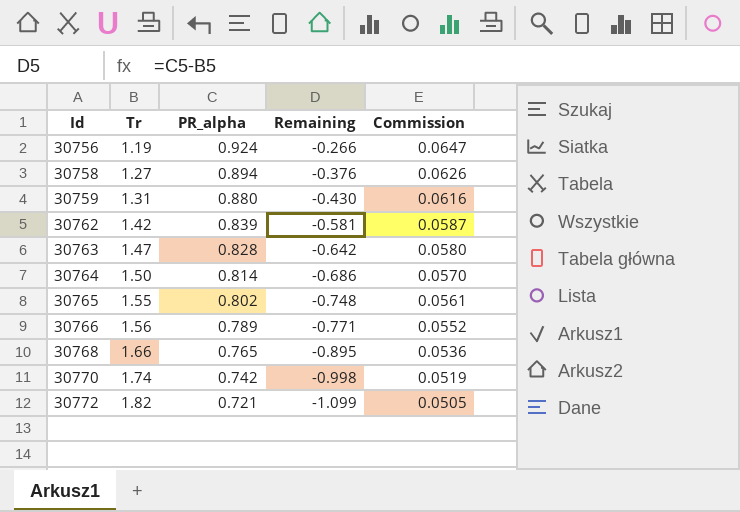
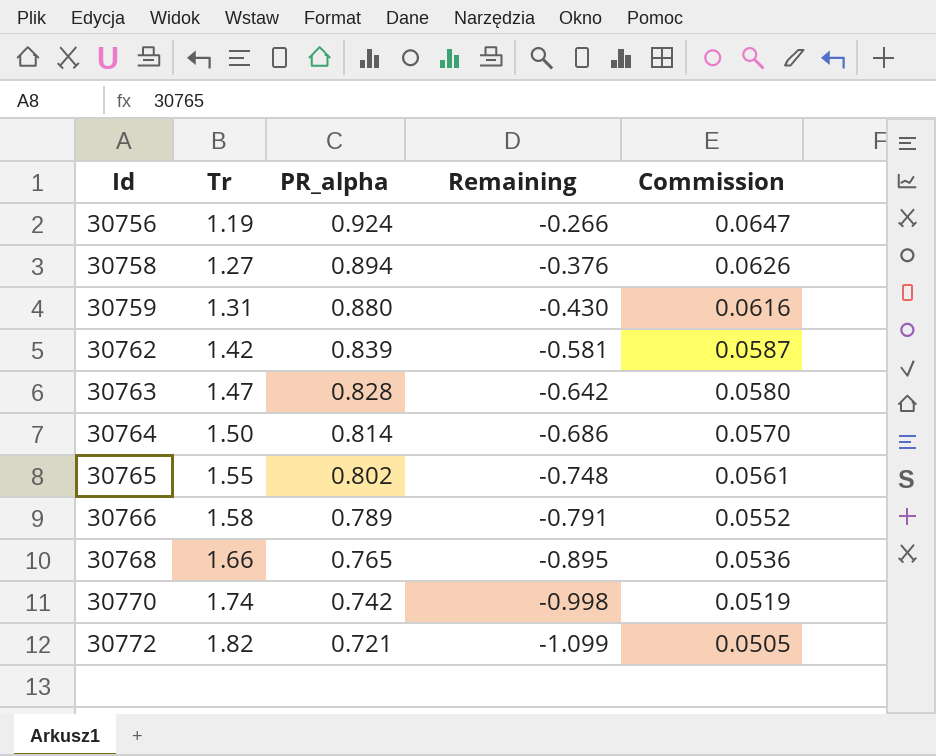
30766 | Tr: 1.56 -> 1.58
30766 | Remaining: -0.771 -> -0.791

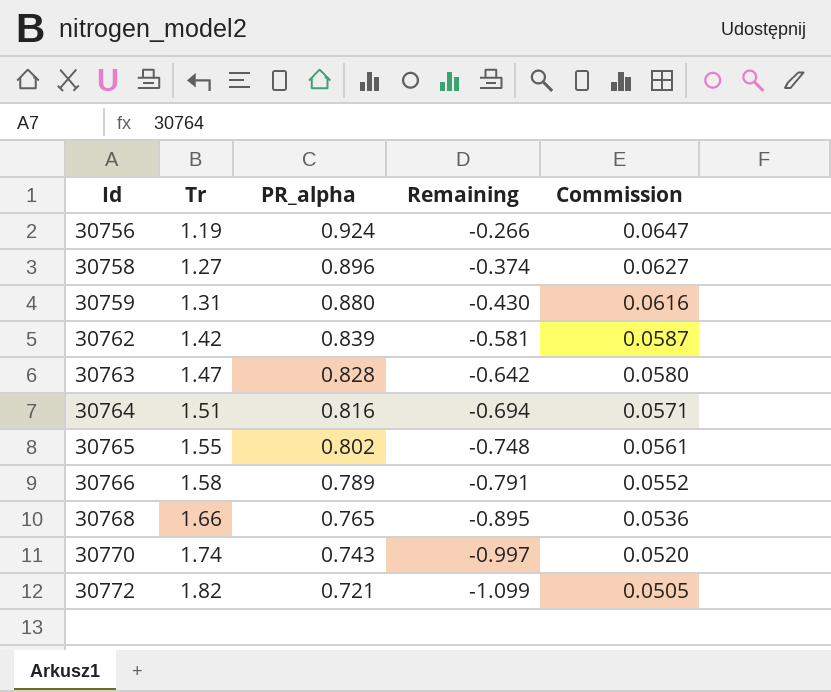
30758 | PR_alpha: 0.894 -> 0.896
30758 | Remaining: -0.376 -> -0.374
30758 | Commission: 0.0626 -> 0.0627
30764 | Tr: 1.50 -> 1.51
30764 | PR_alpha: 0.814 -> 0.816
30764 | Remaining: -0.686 -> -0.694
30764 | Commission: 0.0570 -> 0.0571
30770 | PR_alpha: 0.742 -> 0.743
30770 | Remaining: -0.998 -> -0.997
30770 | Commission: 0.0519 -> 0.0520

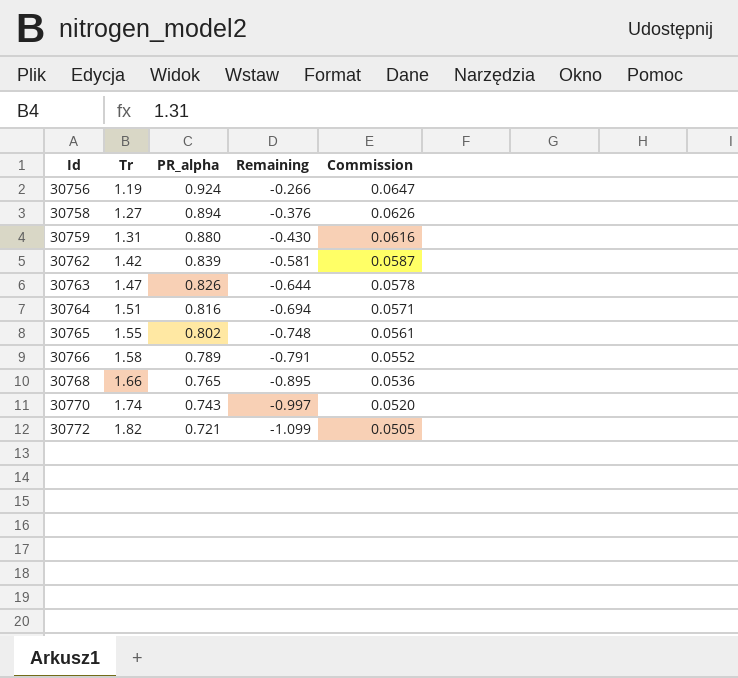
30758 | PR_alpha: 0.896 -> 0.894
30758 | Remaining: -0.374 -> -0.376
30758 | Commission: 0.0627 -> 0.0626
30763 | PR_alpha: 0.828 -> 0.826
30763 | Remaining: -0.642 -> -0.644
30763 | Commission: 0.0580 -> 0.0578

